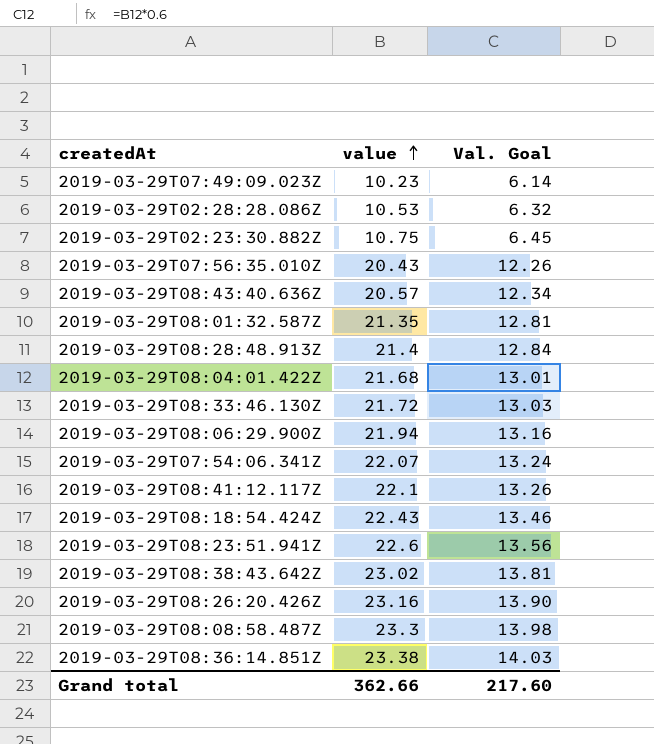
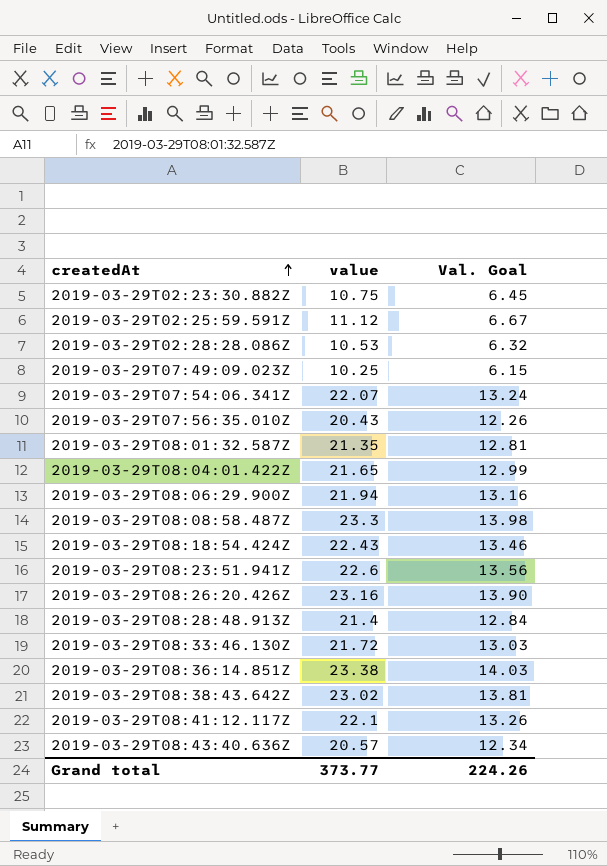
row order: value ascending -> createdAt ascending
row 2019-03-29T02:25:59.591Z: none -> 11.12 | 6.67
2019-03-29T07:49:09.023Z | value: 10.23 -> 10.25
2019-03-29T07:49:09.023Z | Val. Goal: 6.14 -> 6.15
2019-03-29T08:04:01.422Z | value: 21.68 -> 21.65
2019-03-29T08:04:01.422Z | Val. Goal: 13.01 -> 12.99
Grand total | value: 362.66 -> 373.77
Grand total | Val. Goal: 217.60 -> 224.26

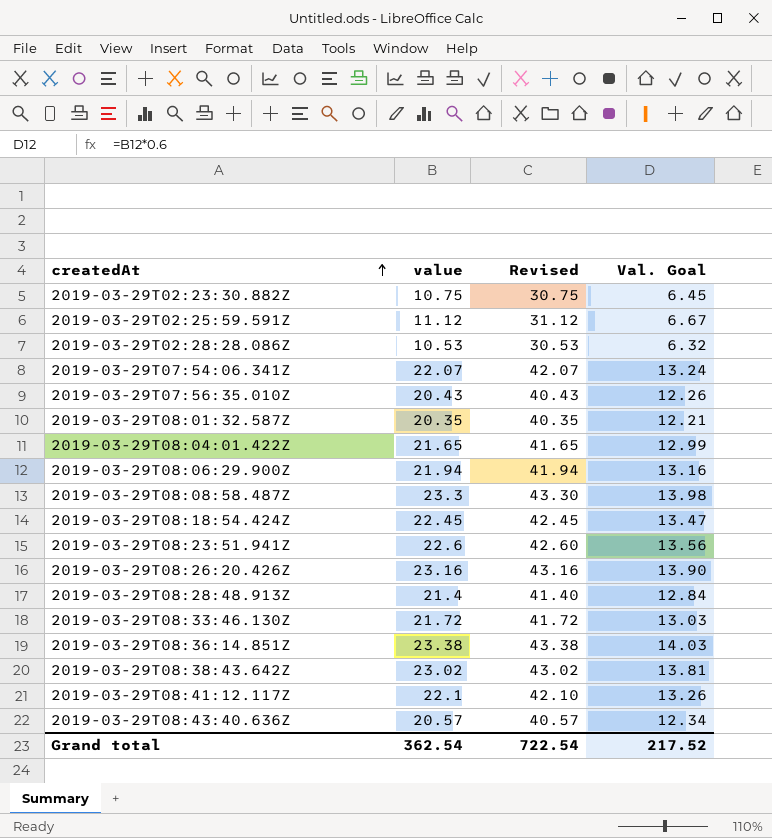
column Revised | formula: none -> [value] + 20
row 2019-03-29T07:49:09.023Z: 10.25 | 6.15 -> none
2019-03-29T08:01:32.587Z | value: 21.35 -> 20.35
2019-03-29T08:01:32.587Z | Val. Goal: 12.81 -> 12.21
2019-03-29T08:18:54.424Z | value: 22.43 -> 22.45
2019-03-29T08:18:54.424Z | Val. Goal: 13.46 -> 13.47
Grand total | value: 373.77 -> 362.54
Grand total | Val. Goal: 224.26 -> 217.52

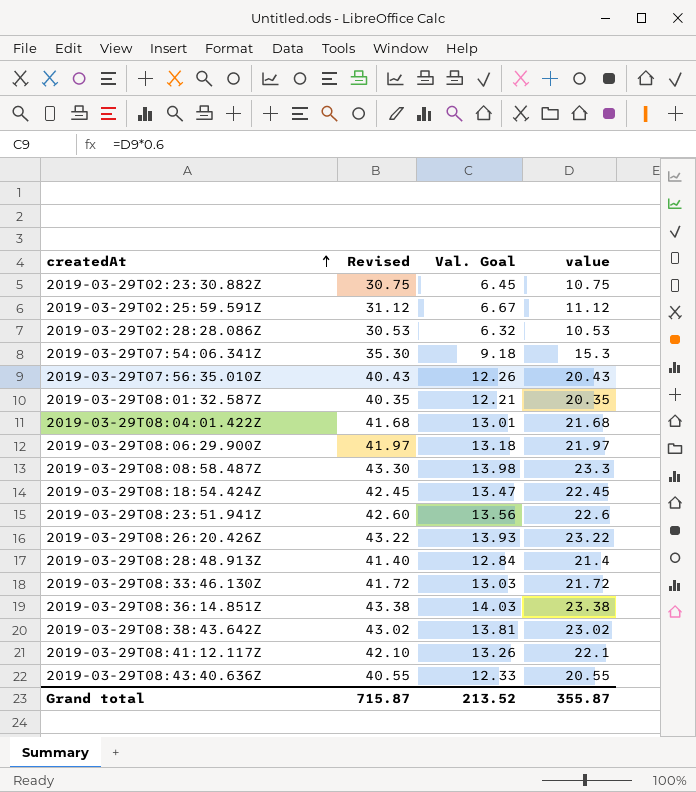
column value | position: 2 -> 4
2019-03-29T07:54:06.341Z | Revised: 42.07 -> 35.30
2019-03-29T07:54:06.341Z | Val. Goal: 13.24 -> 9.18
2019-03-29T07:54:06.341Z | value: 22.07 -> 15.3
2019-03-29T08:04:01.422Z | Revised: 41.65 -> 41.68
2019-03-29T08:04:01.422Z | Val. Goal: 12.99 -> 13.01
2019-03-29T08:04:01.422Z | value: 21.65 -> 21.68
2019-03-29T08:06:29.900Z | Revised: 41.94 -> 41.97
2019-03-29T08:06:29.900Z | Val. Goal: 13.16 -> 13.18
2019-03-29T08:06:29.900Z | value: 21.94 -> 21.97
2019-03-29T08:26:20.426Z | Revised: 43.16 -> 43.22
2019-03-29T08:26:20.426Z | Val. Goal: 13.90 -> 13.93
2019-03-29T08:26:20.426Z | value: 23.16 -> 23.22
2019-03-29T08:43:40.636Z | Revised: 40.57 -> 40.55
2019-03-29T08:43:40.636Z | Val. Goal: 12.34 -> 12.33
2019-03-29T08:43:40.636Z | value: 20.57 -> 20.55
Grand total | Revised: 722.54 -> 715.87
Grand total | Val. Goal: 217.52 -> 213.52
Grand total | value: 362.54 -> 355.87

